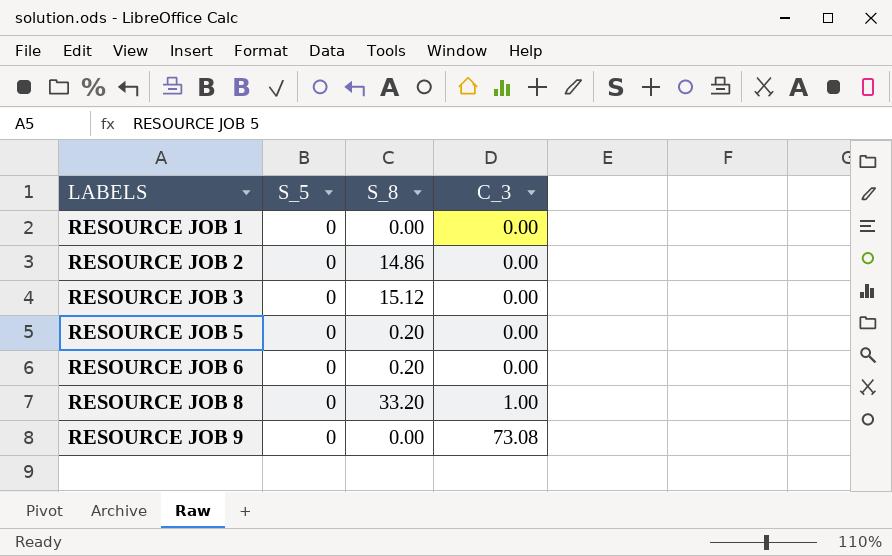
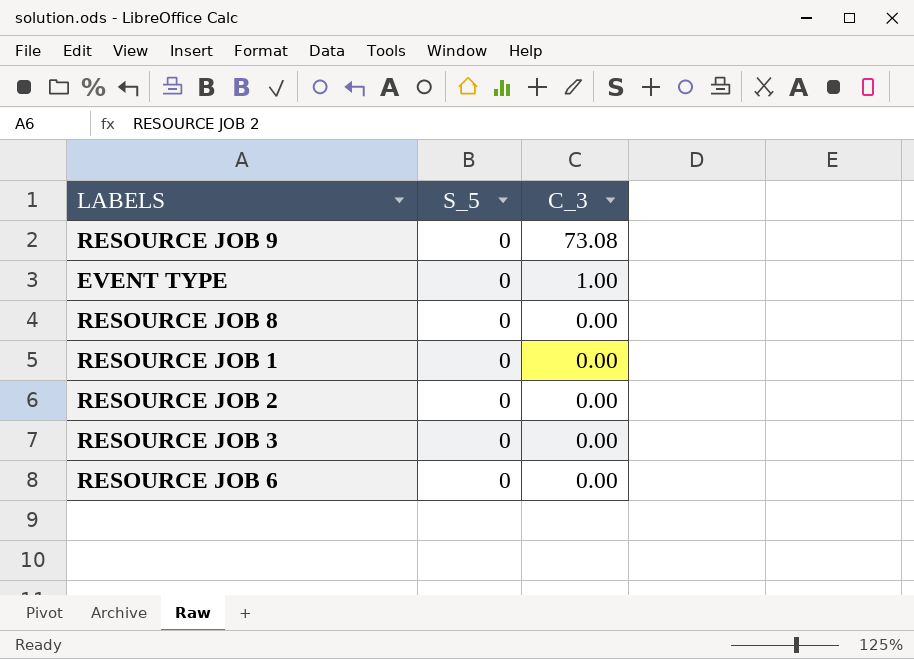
row order: LABELS ascending -> C_3 descending
column S_8 | position: 3 -> none
row RESOURCE JOB 5: 0 | 0.20 | 0.00 -> none
row EVENT TYPE: none -> 0 | 1.00
RESOURCE JOB 8 | C_3: 1.00 -> 0.00

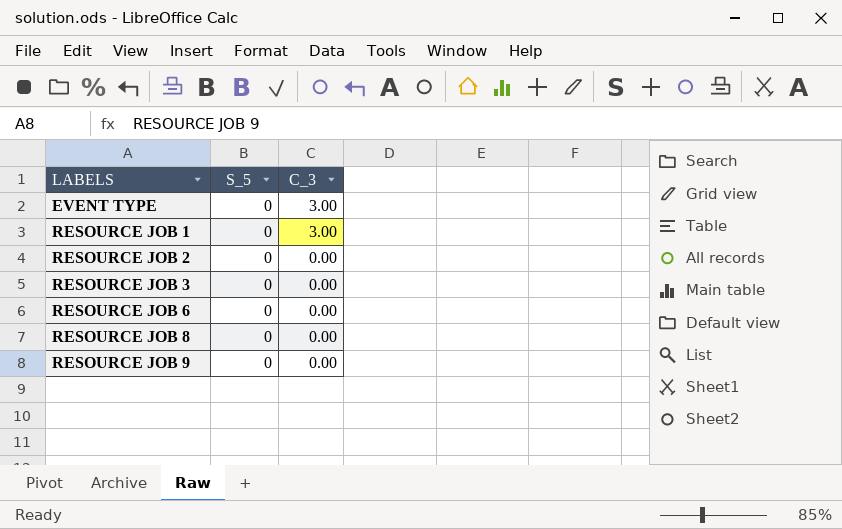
row order: C_3 descending -> LABELS ascending
EVENT TYPE | C_3: 1.00 -> 3.00
RESOURCE JOB 1 | C_3: 0.00 -> 3.00
RESOURCE JOB 9 | C_3: 73.08 -> 0.00

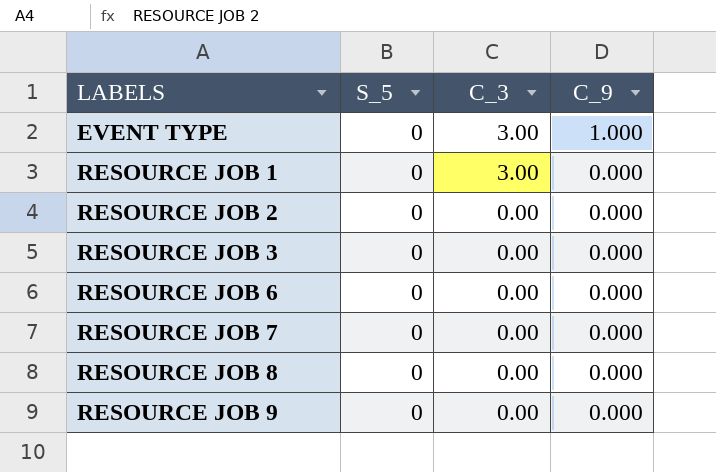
column C_9 | position: none -> 4
row RESOURCE JOB 7: none -> 0 | 0.00 | 0.000

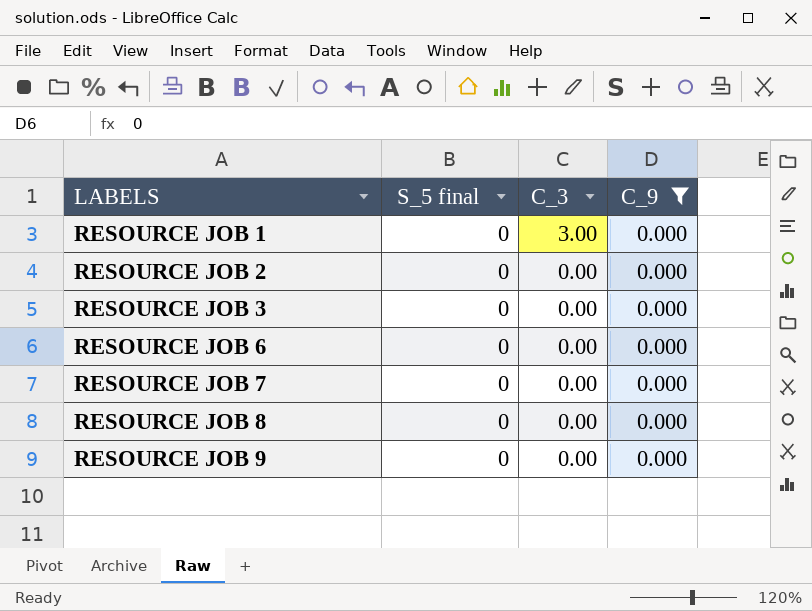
filter: none -> C_9 = 0.000
column name: S_5 -> S_5 final

